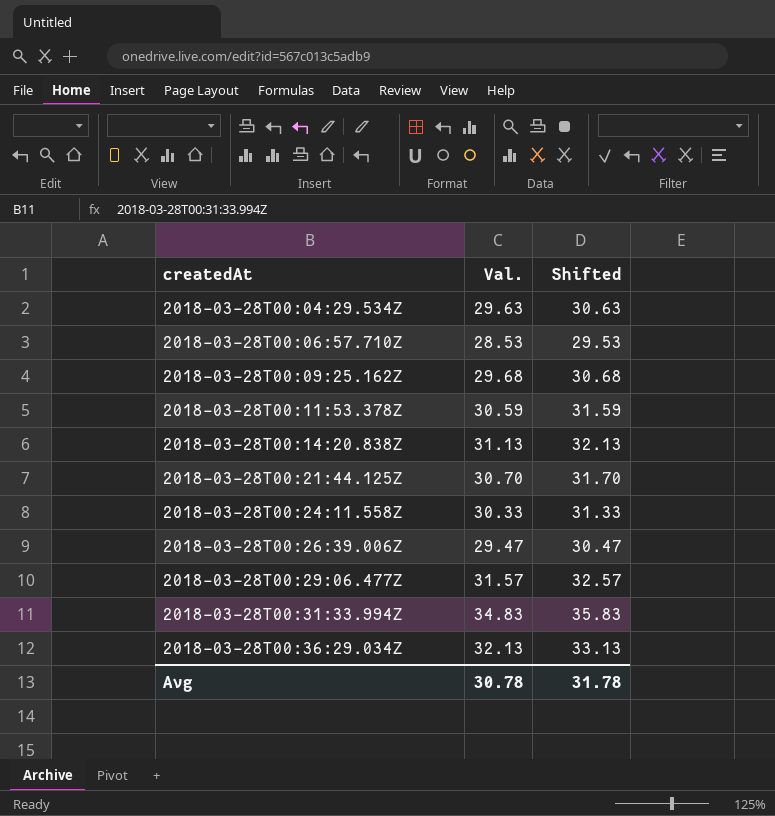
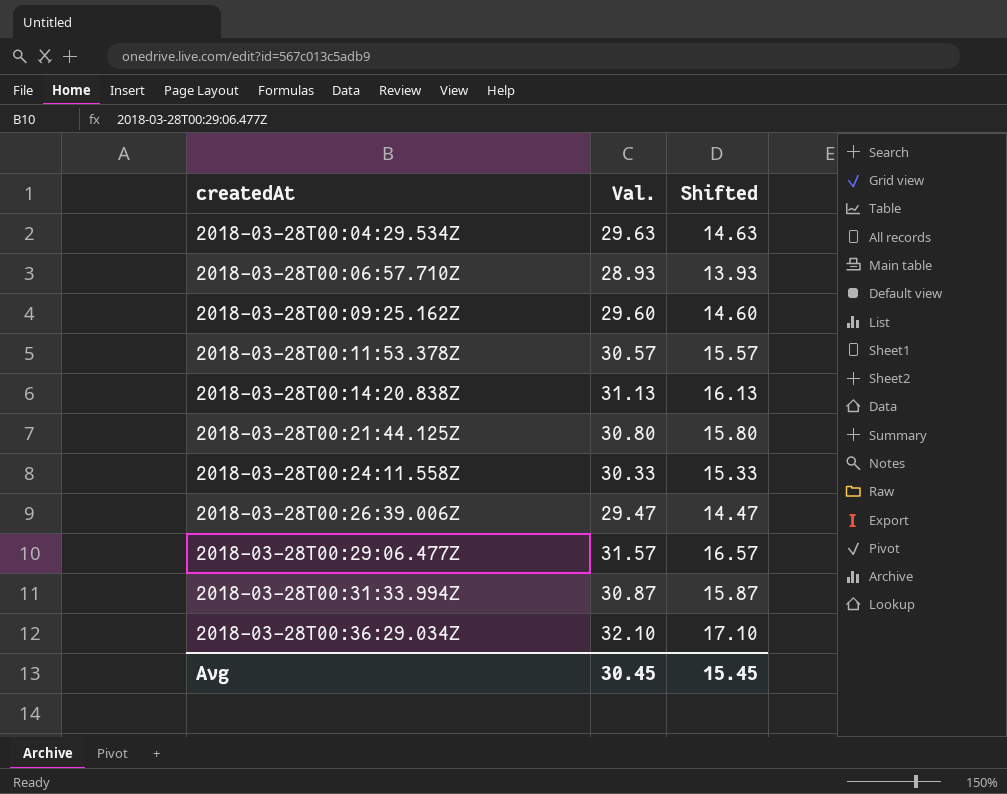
column Shifted | formula: [Val.] + 1 -> [Val.] - 15
2018-03-28T00:06:57.710Z | Val.: 28.53 -> 28.93
2018-03-28T00:09:25.162Z | Val.: 29.68 -> 29.60
2018-03-28T00:11:53.378Z | Val.: 30.59 -> 30.57
2018-03-28T00:21:44.125Z | Val.: 30.70 -> 30.80
2018-03-28T00:31:33.994Z | Val.: 34.83 -> 30.87
2018-03-28T00:36:29.034Z | Val.: 32.13 -> 32.10
Avg | Val.: 30.78 -> 30.45
Avg | Shifted: 31.78 -> 15.45

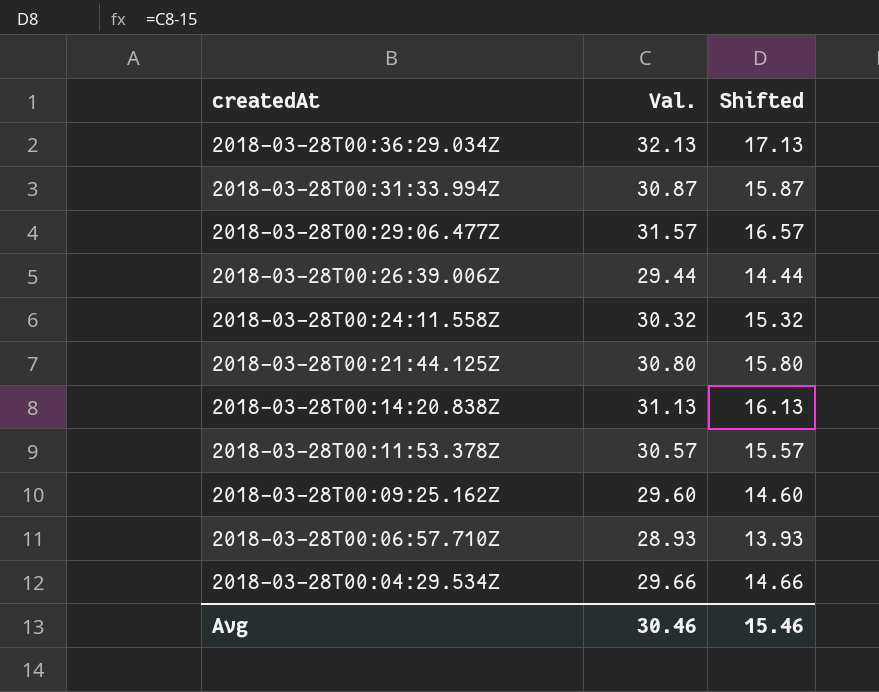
row order: createdAt ascending -> createdAt descending
2018-03-28T00:36:29.034Z | Val.: 32.10 -> 32.13
2018-03-28T00:36:29.034Z | Shifted: 17.10 -> 17.13
2018-03-28T00:26:39.006Z | Val.: 29.47 -> 29.44
2018-03-28T00:26:39.006Z | Shifted: 14.47 -> 14.44
2018-03-28T00:24:11.558Z | Val.: 30.33 -> 30.32
2018-03-28T00:24:11.558Z | Shifted: 15.33 -> 15.32
2018-03-28T00:04:29.534Z | Val.: 29.63 -> 29.66
2018-03-28T00:04:29.534Z | Shifted: 14.63 -> 14.66
Avg | Val.: 30.45 -> 30.46
Avg | Shifted: 15.45 -> 15.46

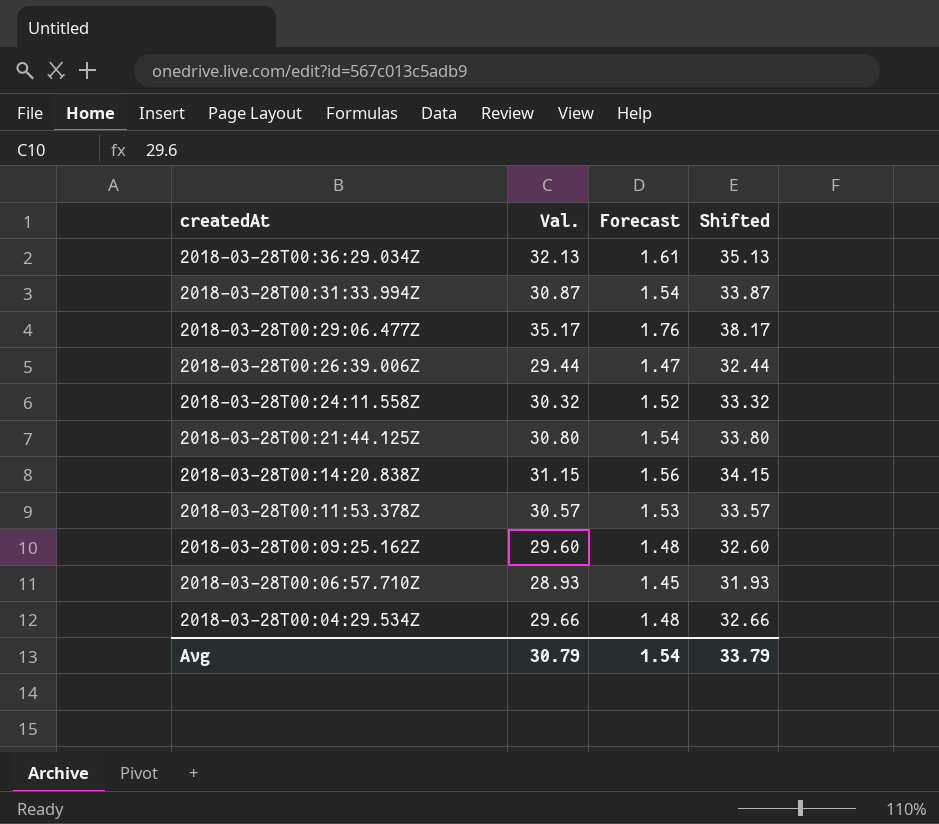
column Forecast | formula: none -> [Val.] * 0.05
column Shifted | formula: [Val.] - 15 -> [Val.] + 3
2018-03-28T00:29:06.477Z | Val.: 31.57 -> 35.17
2018-03-28T00:14:20.838Z | Val.: 31.13 -> 31.15
Avg | Val.: 30.46 -> 30.79
Avg | Shifted: 15.46 -> 33.79

